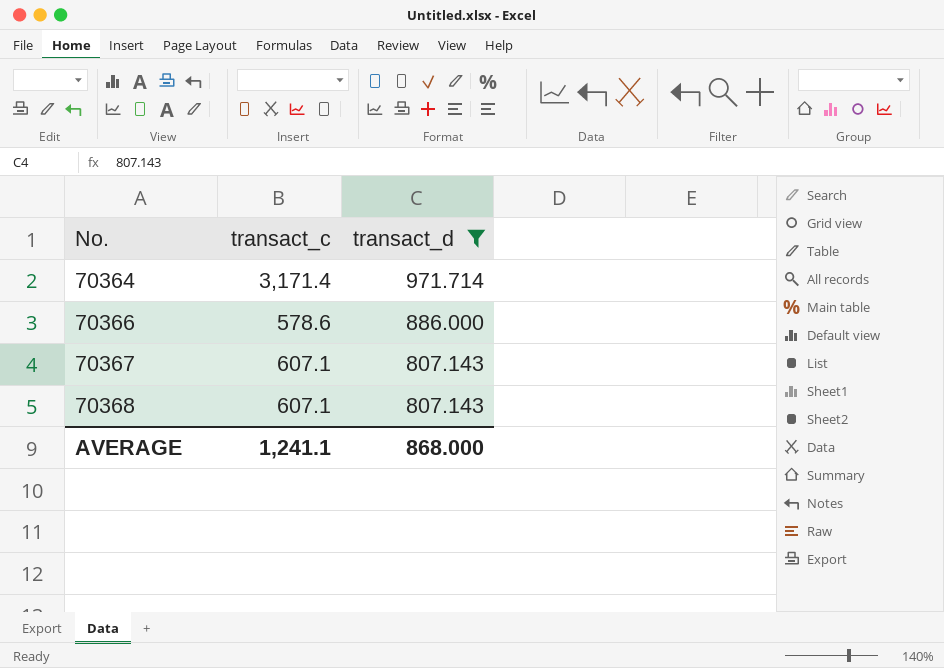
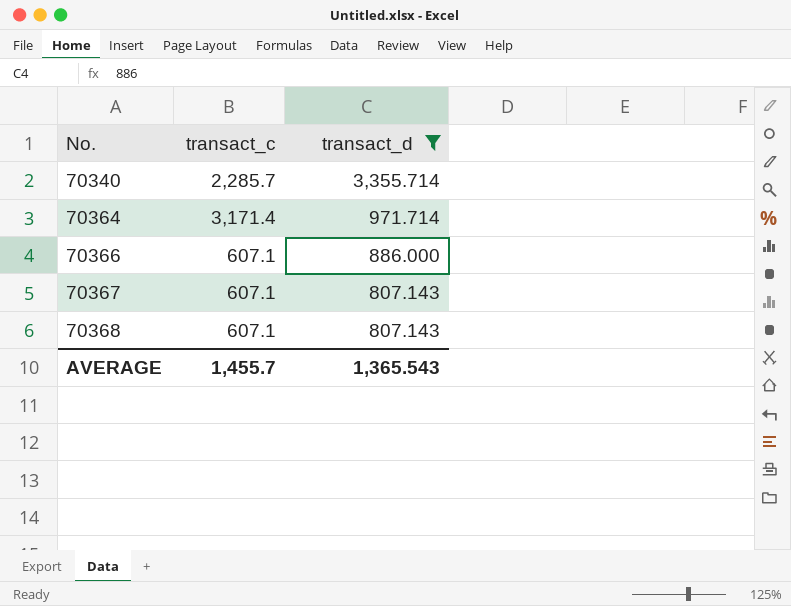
row 70340: none -> 2,285.7 | 3,355.714
70366 | transact_c: 578.6 -> 607.1
AVERAGE | transact_c: 1,241.1 -> 1,455.7
AVERAGE | transact_d: 868.000 -> 1,365.543

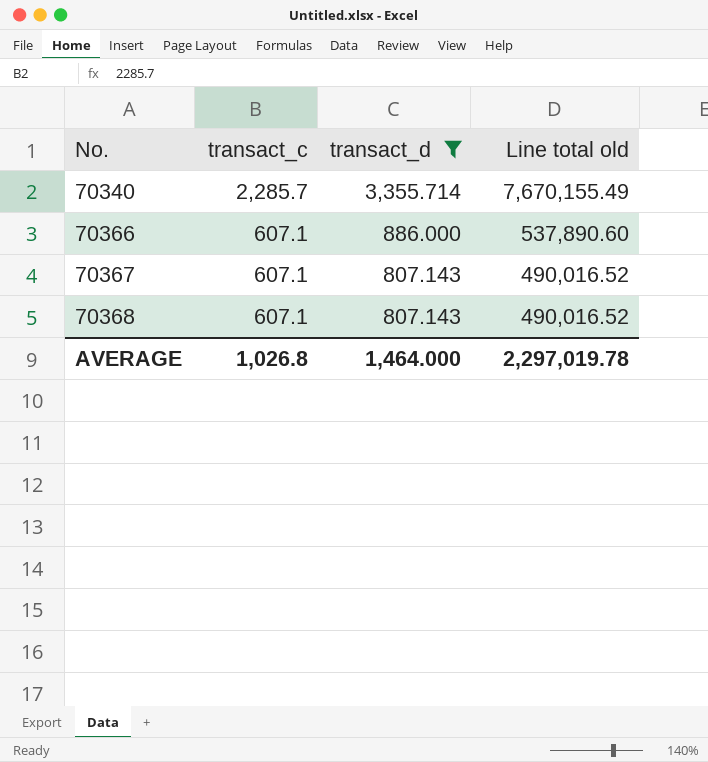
column Line total old | formula: none -> [transact_c] * [transact_d]
row 70364: 3,171.4 | 971.714 -> none
AVERAGE | transact_c: 1,455.7 -> 1,026.8
AVERAGE | transact_d: 1,365.543 -> 1,464.000

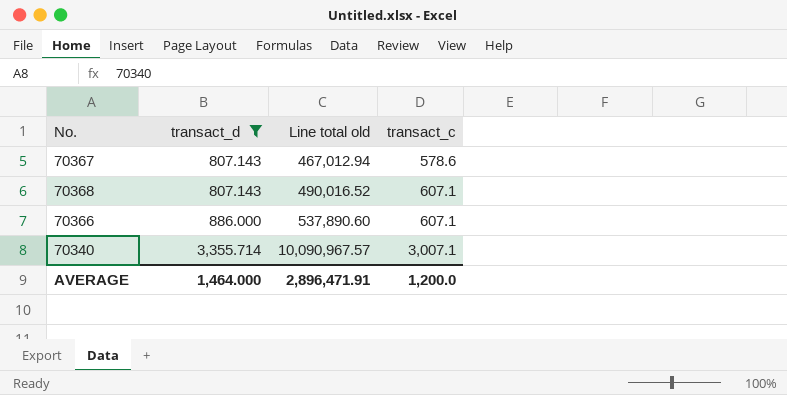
row order: No. ascending -> transact_d ascending
column transact_c | position: 2 -> 4
70367 | Line total old: 490,016.52 -> 467,012.94
70367 | transact_c: 607.1 -> 578.6
70340 | Line total old: 7,670,155.49 -> 10,090,967.57
70340 | transact_c: 2,285.7 -> 3,007.1
AVERAGE | Line total old: 2,297,019.78 -> 2,896,471.91
AVERAGE | transact_c: 1,026.8 -> 1,200.0

